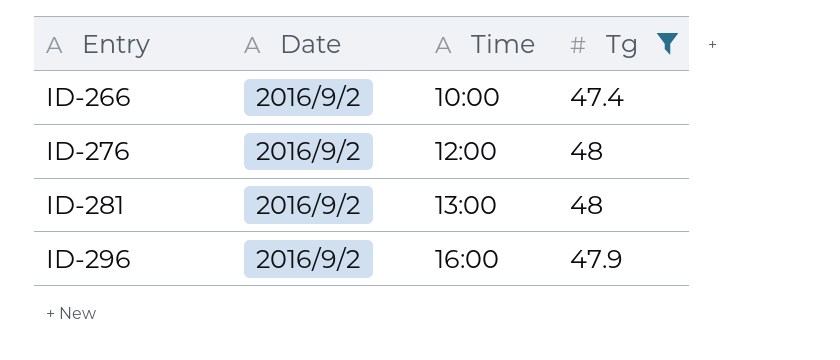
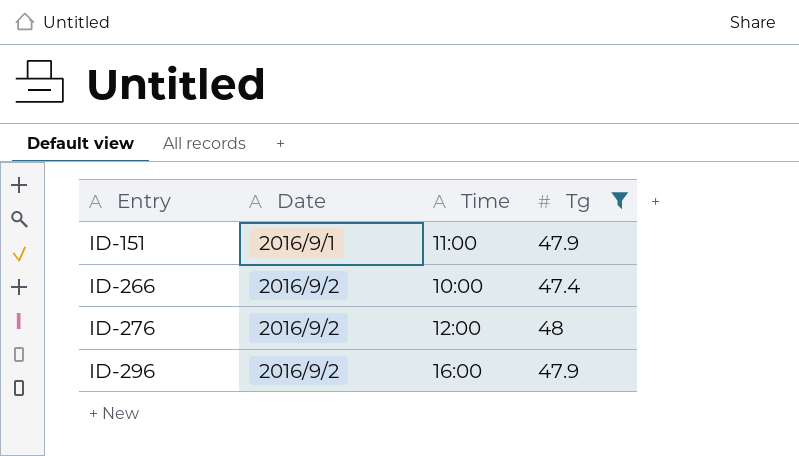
row ID-281: 2016/9/2 | 13:00 | 48 -> none
row ID-151: none -> 2016/9/1 | 11:00 | 47.9

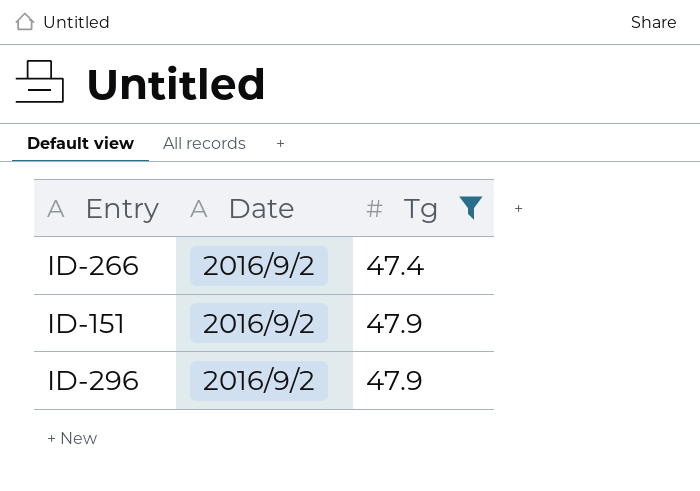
row order: Entry ascending -> Tg ascending
column Time | position: 3 -> none
row ID-276: 2016/9/2 | 12:00 | 48 -> none
ID-151 | Date: 2016/9/1 -> 2016/9/2

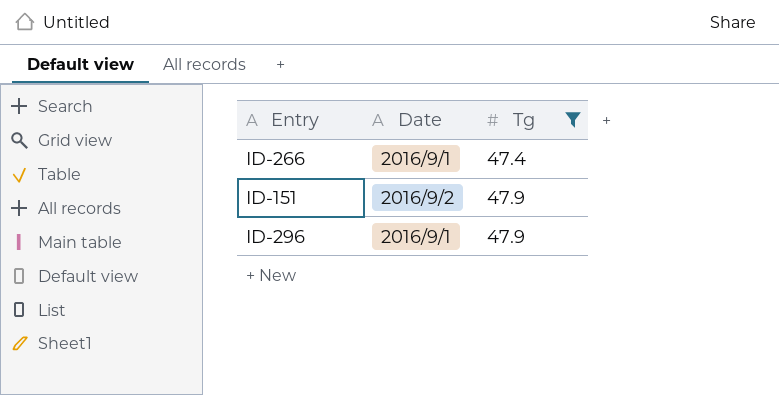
ID-266 | Date: 2016/9/2 -> 2016/9/1
ID-296 | Date: 2016/9/2 -> 2016/9/1

